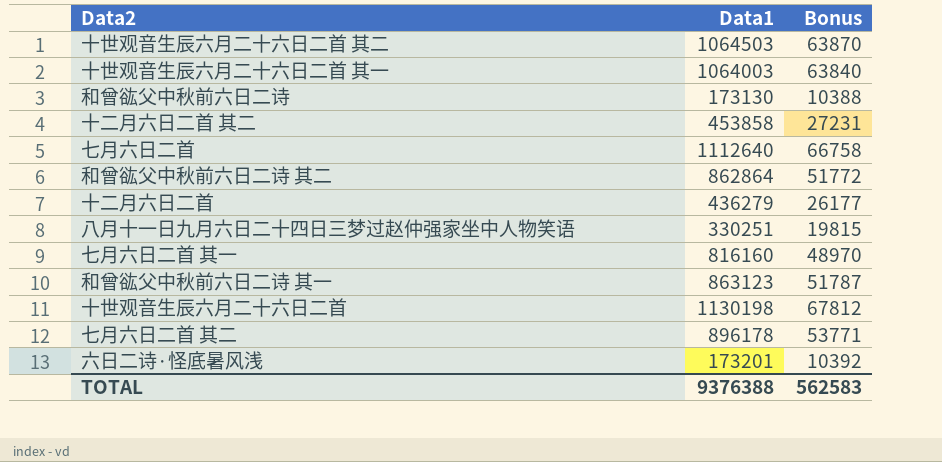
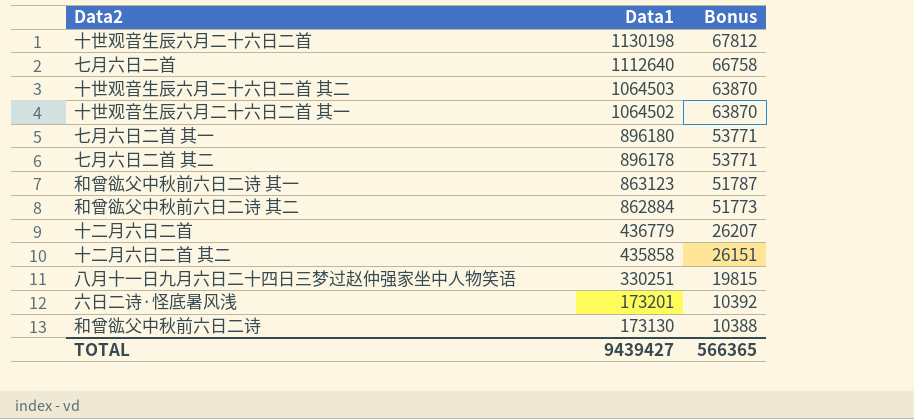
row order: none -> Data1 descending
十世观音生辰六月二十六日二首 其一 | Data1: 1064003 -> 1064502
十世观音生辰六月二十六日二首 其一 | Bonus: 63840 -> 63870
七月六日二首 其一 | Data1: 816160 -> 896180
七月六日二首 其一 | Bonus: 48970 -> 53771
和曾谹父中秋前六日二诗 其二 | Data1: 862864 -> 862884
和曾谹父中秋前六日二诗 其二 | Bonus: 51772 -> 51773
十二月六日二首 | Data1: 436279 -> 436779
十二月六日二首 | Bonus: 26177 -> 26207
十二月六日二首 其二 | Data1: 453858 -> 435858
十二月六日二首 其二 | Bonus: 27231 -> 26151
TOTAL | Data1: 9376388 -> 9439427
TOTAL | Bonus: 562583 -> 566365

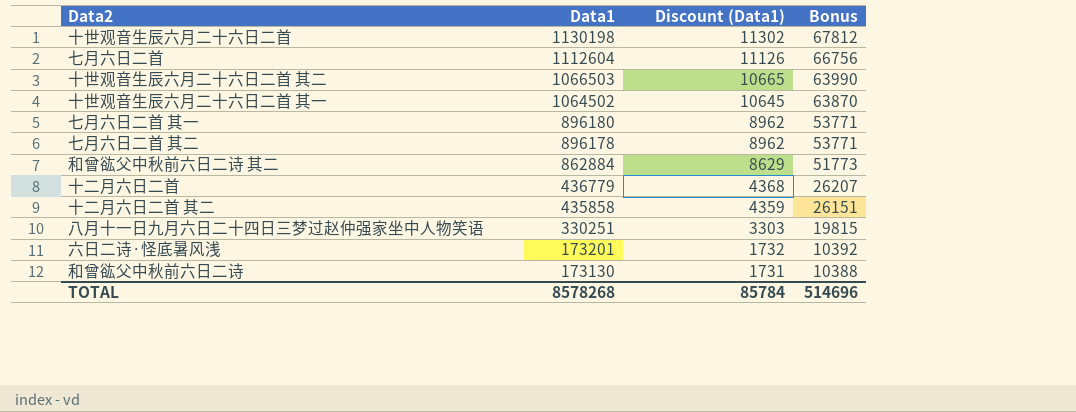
column Discount (Data1) | formula: none -> [Data1] * 0.01
row 和曾谹父中秋前六日二诗 其一: 863123 | 51787 -> none
七月六日二首 | Data1: 1112640 -> 1112604
七月六日二首 | Bonus: 66758 -> 66756
十世观音生辰六月二十六日二首 其二 | Data1: 1064503 -> 1066503
十世观音生辰六月二十六日二首 其二 | Bonus: 63870 -> 63990
TOTAL | Data1: 9439427 -> 8578268
TOTAL | Bonus: 566365 -> 514696

